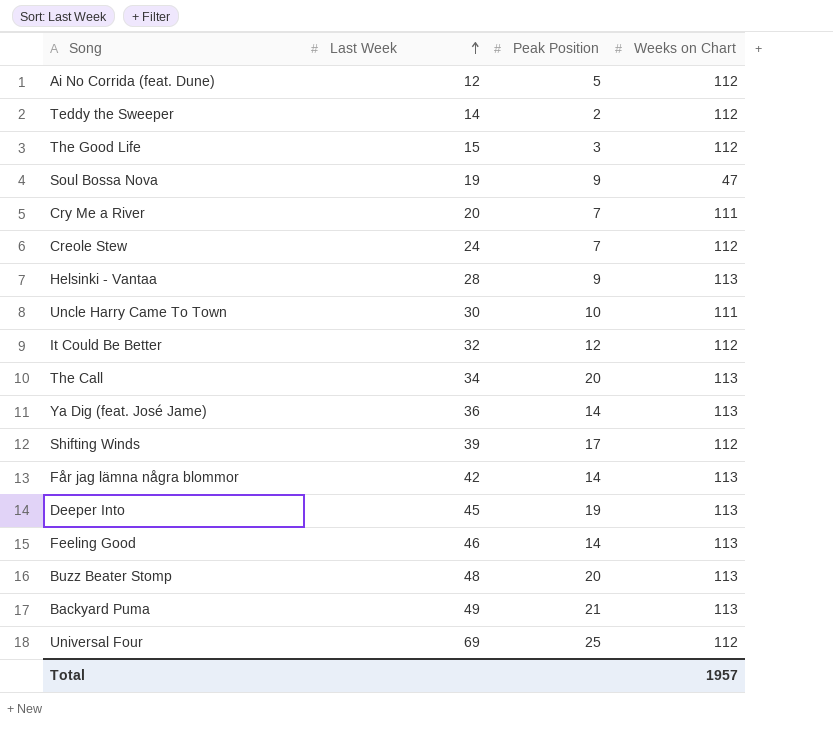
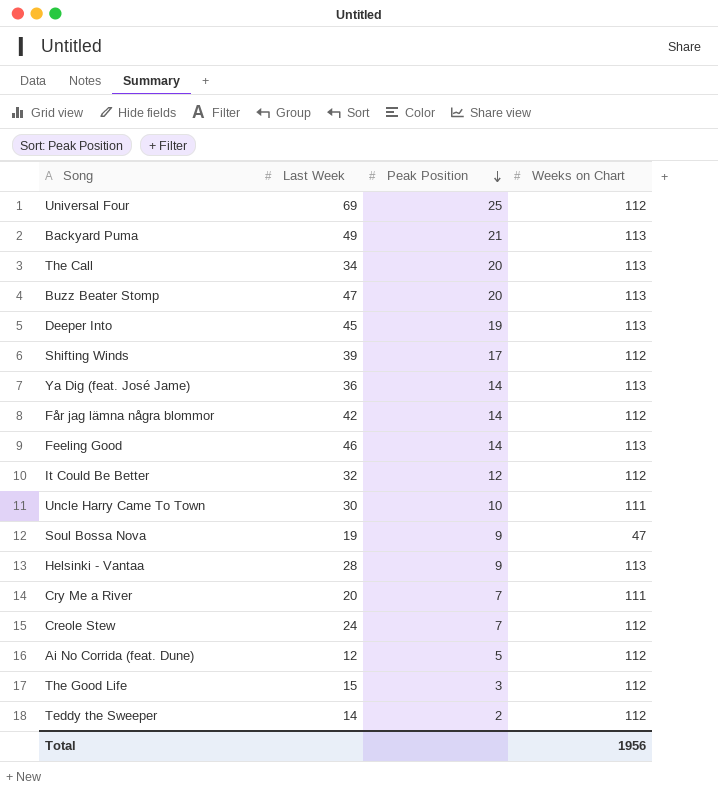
row order: Last Week ascending -> Peak Position descending
Buzz Beater Stomp | Last Week: 48 -> 47
Får jag lämna några blommor | Weeks on Chart: 113 -> 112
Total | Weeks on Chart: 1957 -> 1956

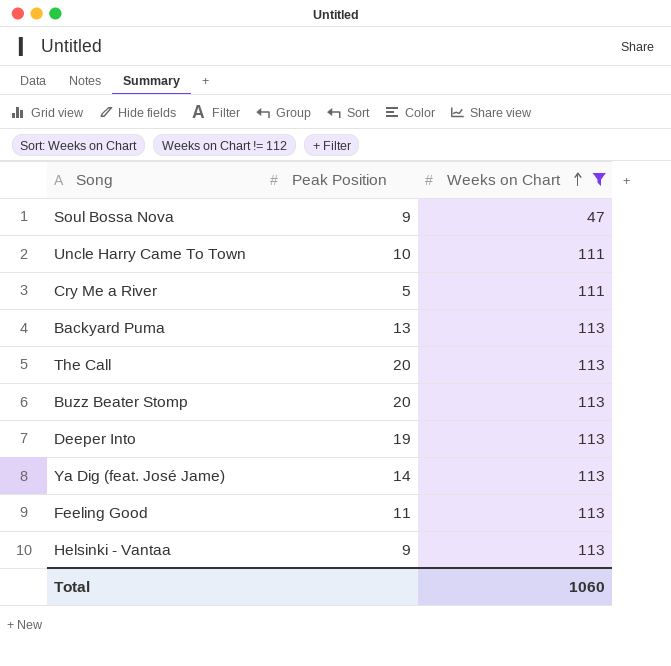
filter: none -> Weeks on Chart != 112
row order: Peak Position descending -> Weeks on Chart ascending
column Last Week | position: 2 -> none
Cry Me a River | Peak Position: 7 -> 5
Backyard Puma | Peak Position: 21 -> 13
Feeling Good | Peak Position: 14 -> 11
Total | Weeks on Chart: 1956 -> 1060

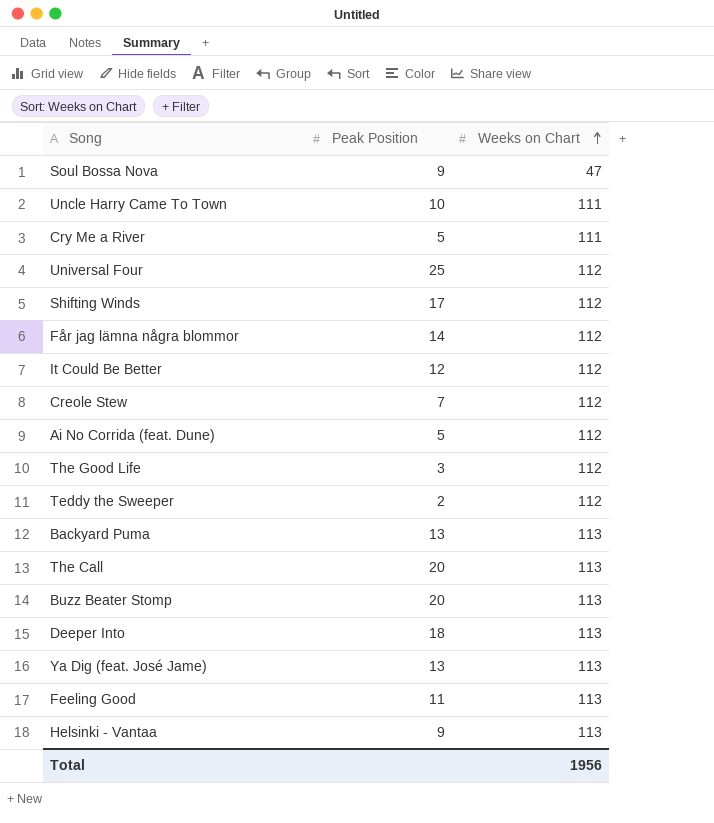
filter: Weeks on Chart != 112 -> none
Deeper Into | Peak Position: 19 -> 18
Ya Dig (feat. José Jame) | Peak Position: 14 -> 13
Total | Weeks on Chart: 1060 -> 1956

